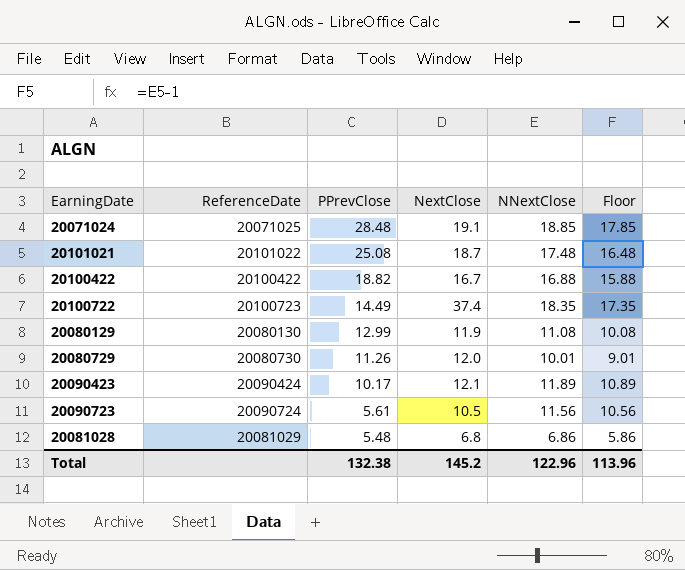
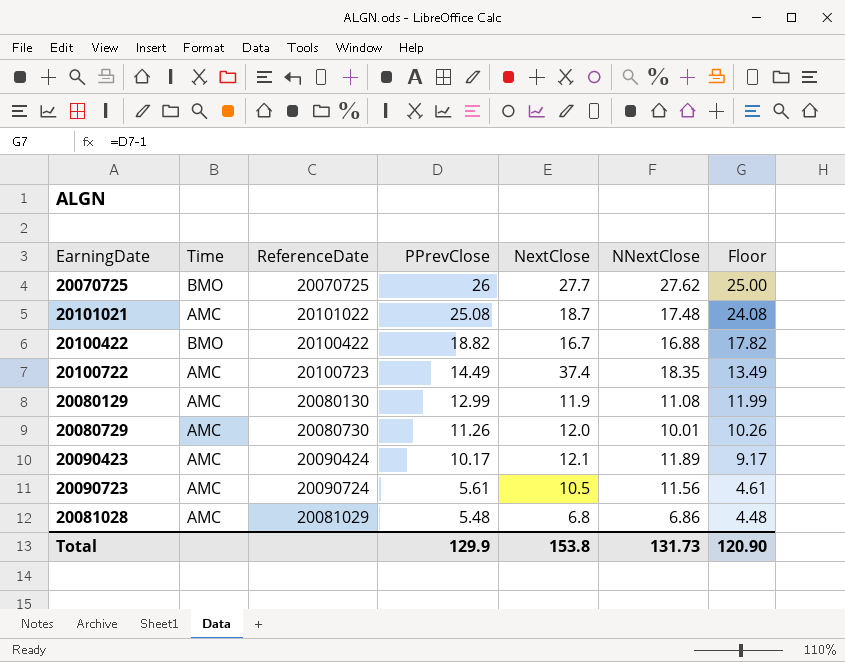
column Time | position: none -> 2
column Floor | formula: [NNextClose] - 1 -> [PPrevClose] - 1
row 20071024: 20071025 | 28.48 | 19.1 | 18.85 | 17.85 -> none
row 20070725: none -> BMO | 20070725 | 26 | 27.7 | 27.62 | 25.00
Total | PPrevClose: 132.38 -> 129.9
Total | NextClose: 145.2 -> 153.8
Total | NNextClose: 122.96 -> 131.73
Total | Floor: 113.96 -> 120.90

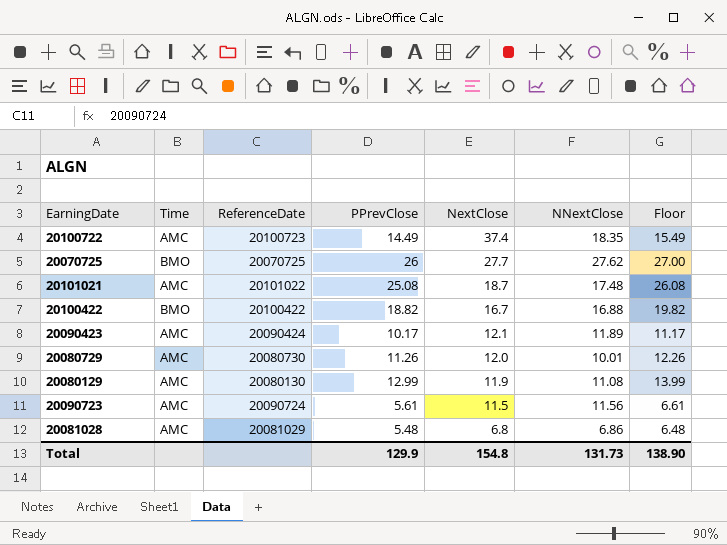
row order: PPrevClose descending -> NextClose descending
column Floor | formula: [PPrevClose] - 1 -> [PPrevClose] + 1
20090723 | NextClose: 10.5 -> 11.5
Total | NextClose: 153.8 -> 154.8
Total | Floor: 120.90 -> 138.90

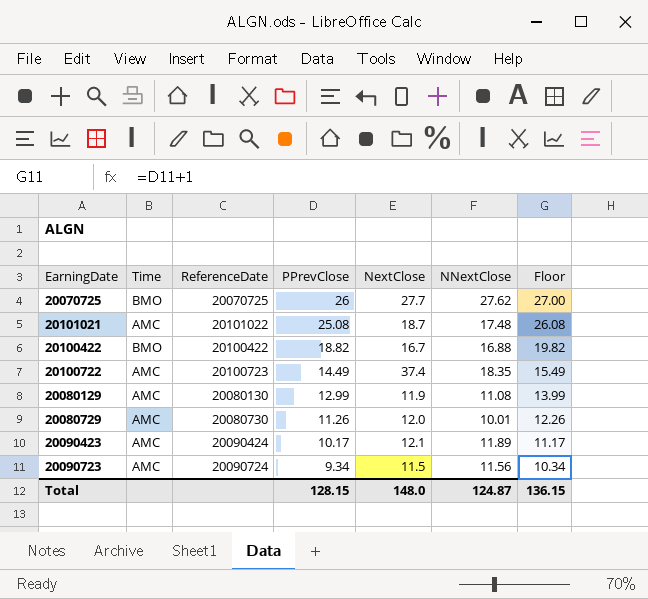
row order: NextClose descending -> PPrevClose descending
row 20081028: AMC | 20081029 | 5.48 | 6.8 | 6.86 | 6.48 -> none
20090723 | PPrevClose: 5.61 -> 9.34
20090723 | Floor: 6.61 -> 10.34
Total | PPrevClose: 129.9 -> 128.15
Total | NextClose: 154.8 -> 148.0
Total | NNextClose: 131.73 -> 124.87
Total | Floor: 138.90 -> 136.15

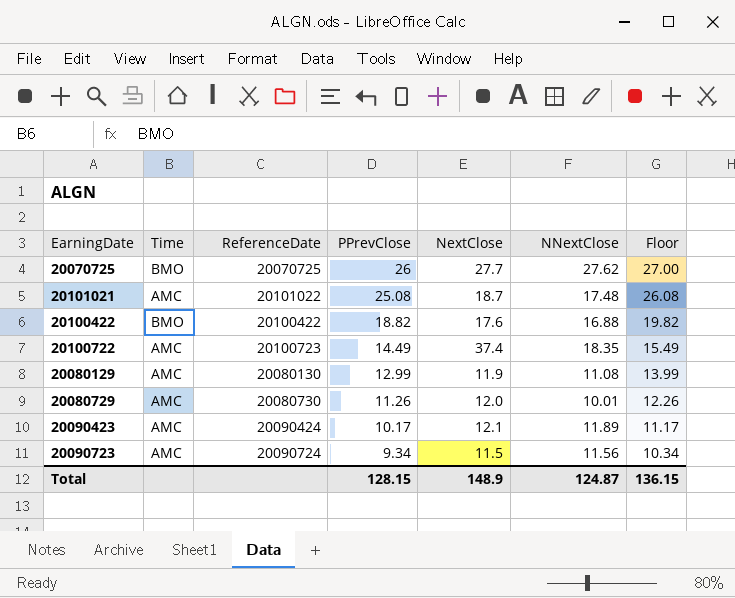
20100422 | NextClose: 16.7 -> 17.6
Total | NextClose: 148.0 -> 148.9

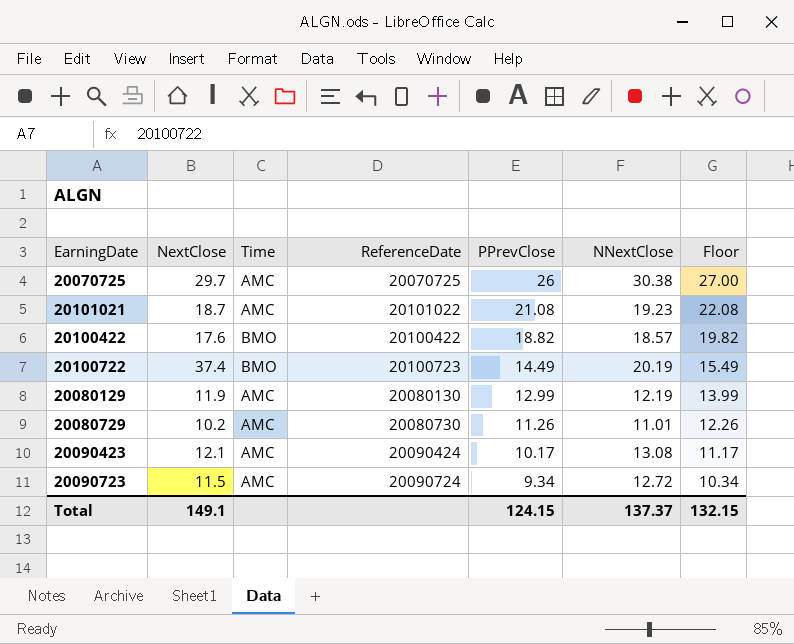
column NextClose | position: 5 -> 2
20070725 | NextClose: 27.7 -> 29.7
20070725 | Time: BMO -> AMC
20070725 | NNextClose: 27.62 -> 30.38
20101021 | PPrevClose: 25.08 -> 21.08
20101021 | NNextClose: 17.48 -> 19.23
20101021 | Floor: 26.08 -> 22.08
20100422 | NNextClose: 16.88 -> 18.57
20100722 | Time: AMC -> BMO
20100722 | NNextClose: 18.35 -> 20.19
20080129 | NNextClose: 11.08 -> 12.19
20080729 | NextClose: 12.0 -> 10.2
20080729 | NNextClose: 10.01 -> 11.01
20090423 | NNextClose: 11.89 -> 13.08
20090723 | NNextClose: 11.56 -> 12.72
Total | NextClose: 148.9 -> 149.1
Total | PPrevClose: 128.15 -> 124.15
Total | NNextClose: 124.87 -> 137.37
Total | Floor: 136.15 -> 132.15

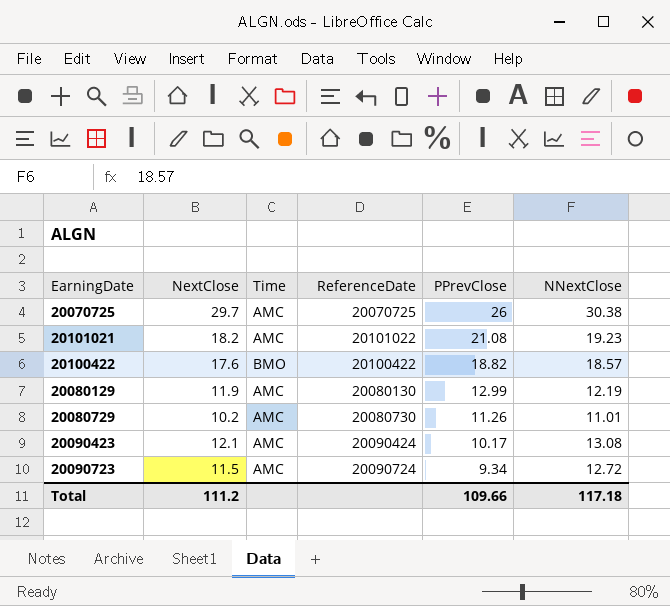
column Floor | formula: [PPrevClose] + 1 -> none
row 20100722: 37.4 | BMO | 20100723 | 14.49 | 20.19 | 15.49 -> none
20101021 | NextClose: 18.7 -> 18.2
Total | NextClose: 149.1 -> 111.2
Total | PPrevClose: 124.15 -> 109.66
Total | NNextClose: 137.37 -> 117.18

